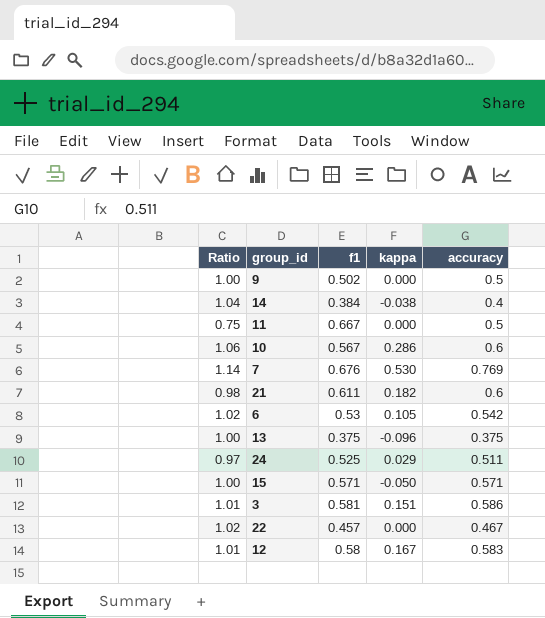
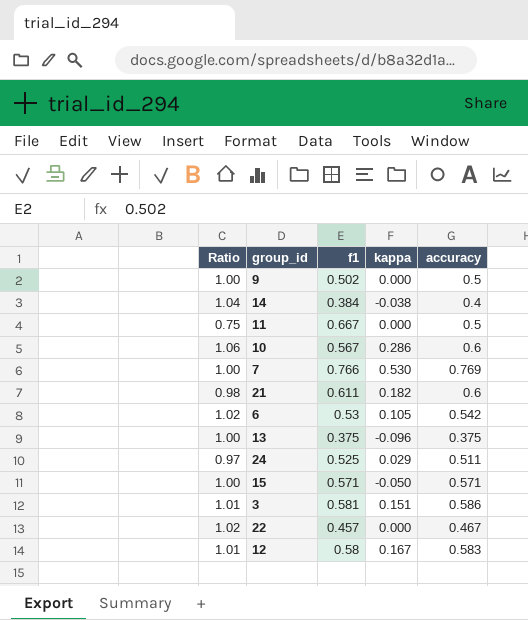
7 | Ratio: 1.14 -> 1.00
7 | f1: 0.676 -> 0.766

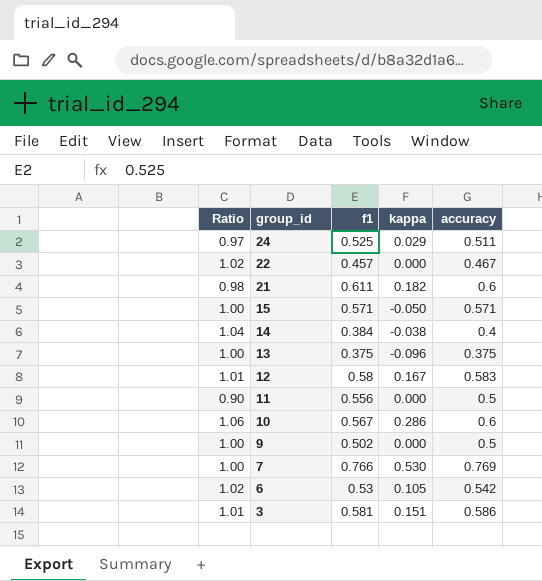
row order: none -> group_id descending
11 | Ratio: 0.75 -> 0.90
11 | f1: 0.667 -> 0.556

